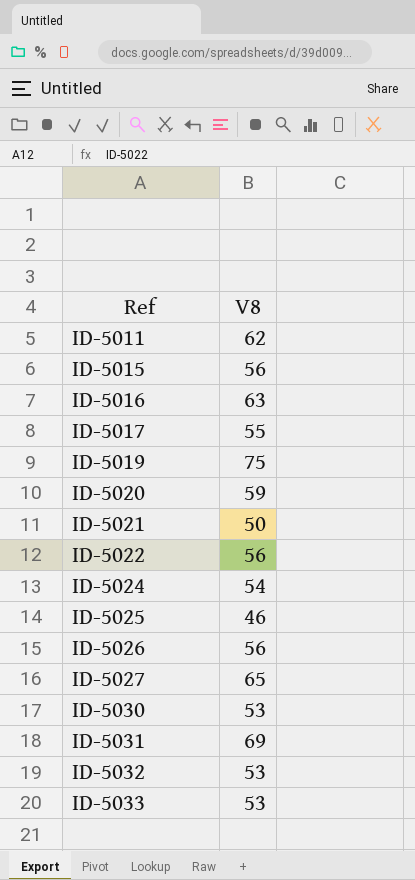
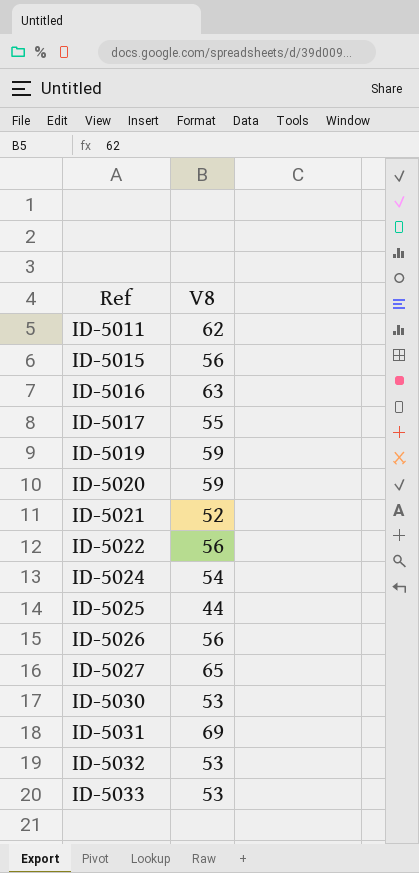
ID-5019 | V8: 75 -> 59
ID-5021 | V8: 50 -> 52
ID-5025 | V8: 46 -> 44

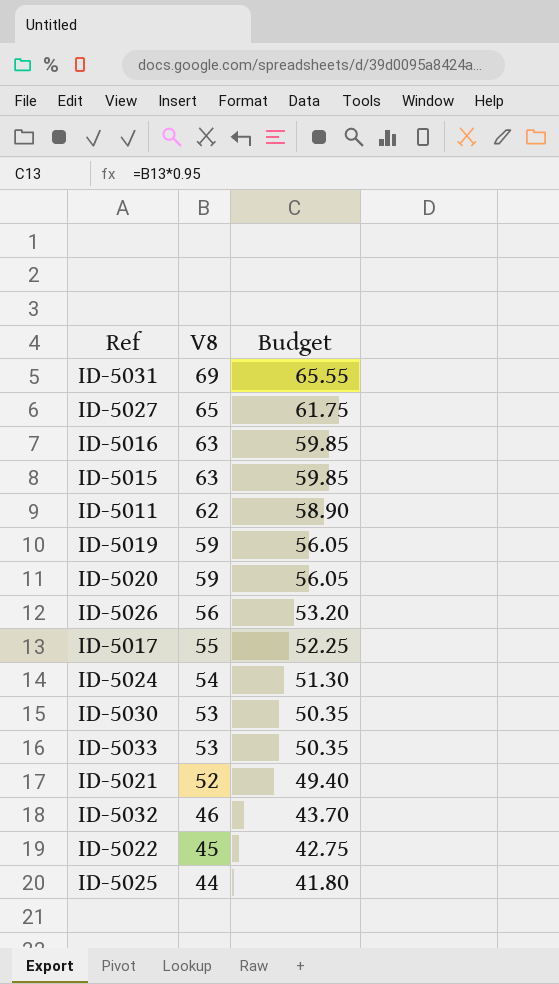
row order: Ref ascending -> V8 descending
column Budget | formula: none -> [V8] * 0.95
ID-5015 | V8: 56 -> 63
ID-5032 | V8: 53 -> 46
ID-5022 | V8: 56 -> 45

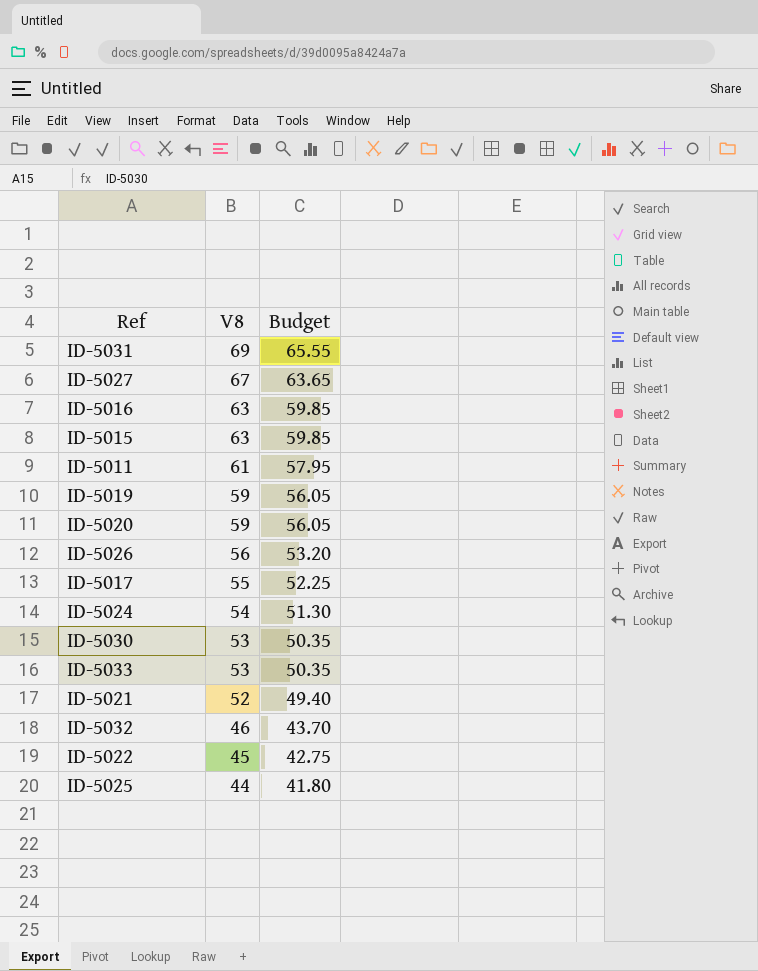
ID-5027 | V8: 65 -> 67
ID-5027 | Budget: 61.75 -> 63.65
ID-5011 | V8: 62 -> 61
ID-5011 | Budget: 58.90 -> 57.95

